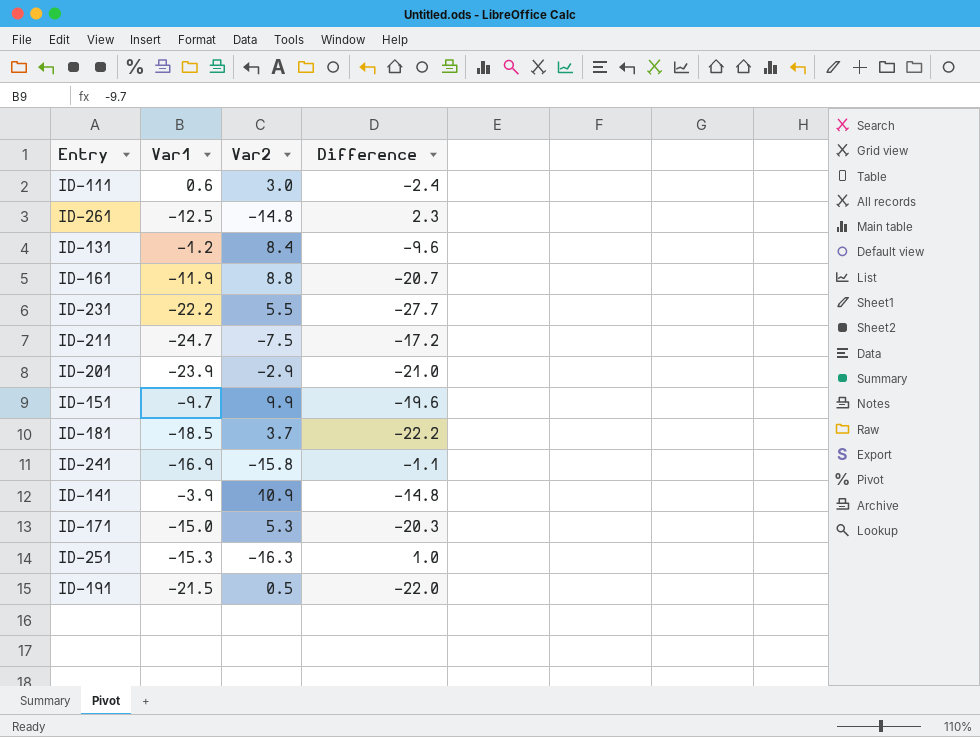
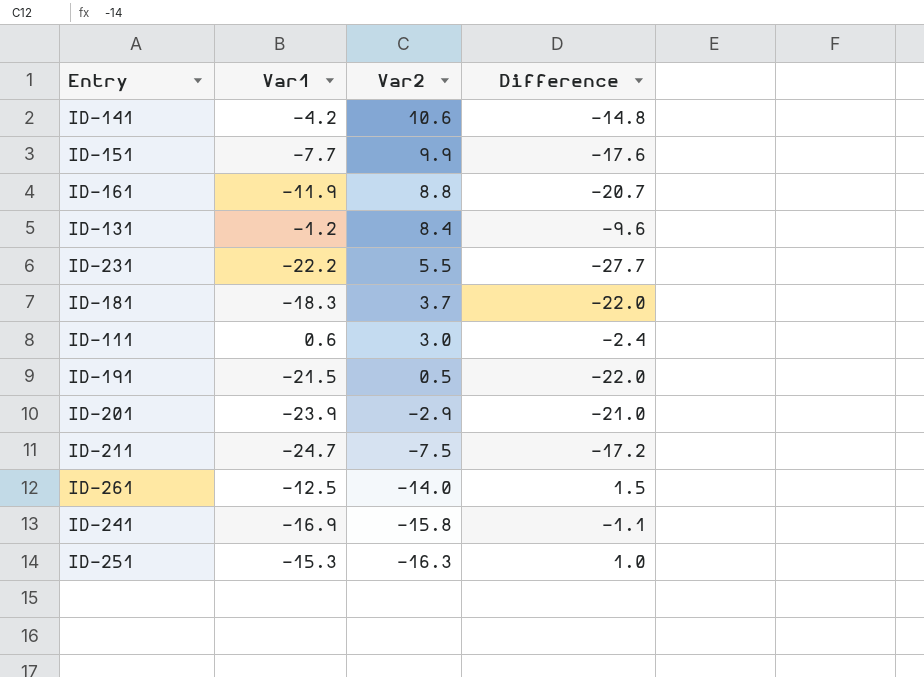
row order: none -> Var2 descending
row ID-171: -15.0 | 5.3 | -20.3 -> none
ID-141 | Var1: -3.9 -> -4.2
ID-141 | Var2: 10.9 -> 10.6
ID-151 | Var1: -9.7 -> -7.7
ID-151 | Difference: -19.6 -> -17.6
ID-181 | Var1: -18.5 -> -18.3
ID-181 | Difference: -22.2 -> -22.0
ID-261 | Var2: -14.8 -> -14.0
ID-261 | Difference: 2.3 -> 1.5

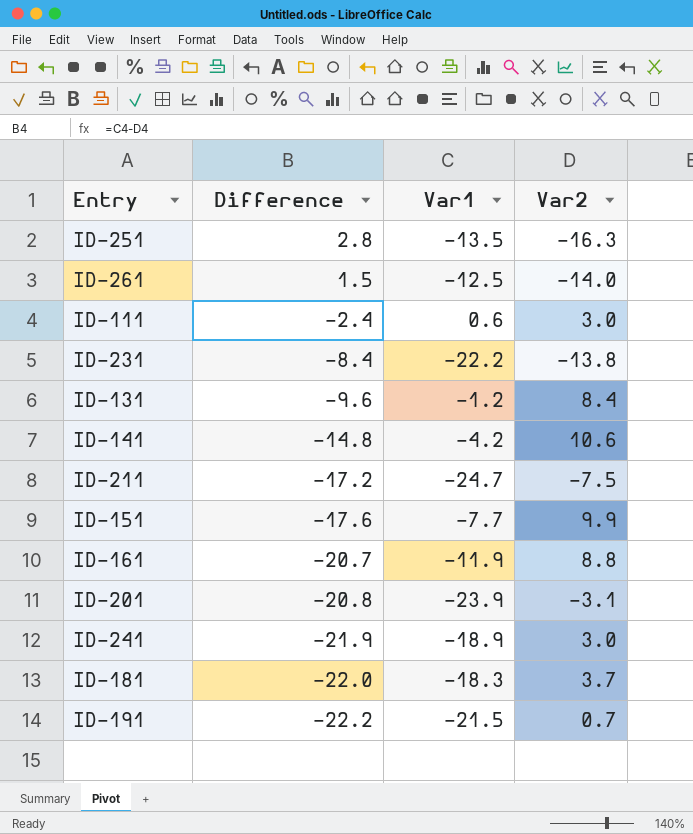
row order: Var2 descending -> Difference descending
column Difference | position: 4 -> 2
ID-251 | Difference: 1.0 -> 2.8
ID-251 | Var1: -15.3 -> -13.5
ID-231 | Difference: -27.7 -> -8.4
ID-231 | Var2: 5.5 -> -13.8
ID-201 | Difference: -21.0 -> -20.8
ID-201 | Var2: -2.9 -> -3.1
ID-241 | Difference: -1.1 -> -21.9
ID-241 | Var1: -16.9 -> -18.9
ID-241 | Var2: -15.8 -> 3.0
ID-191 | Difference: -22.0 -> -22.2
ID-191 | Var2: 0.5 -> 0.7

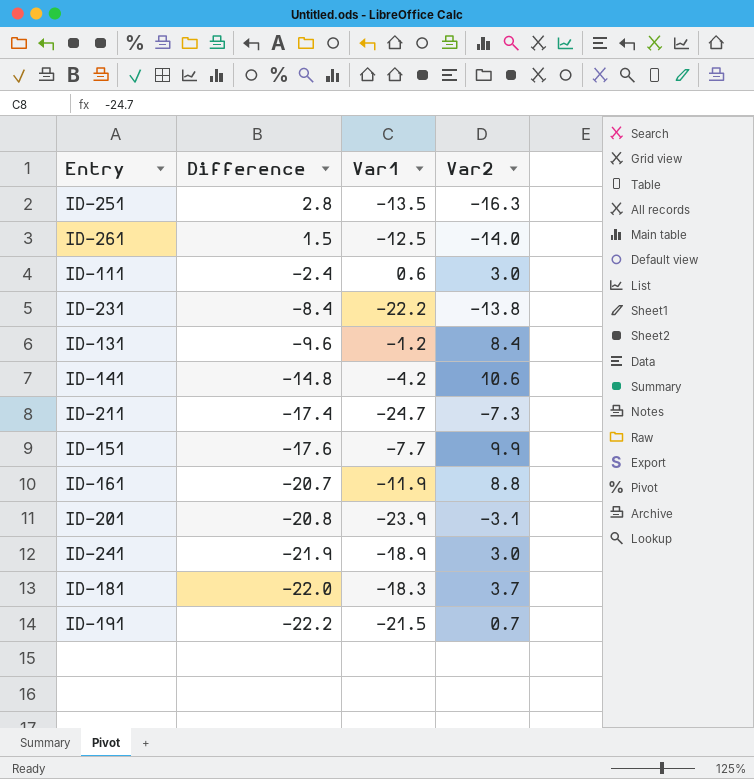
ID-211 | Difference: -17.2 -> -17.4
ID-211 | Var2: -7.5 -> -7.3

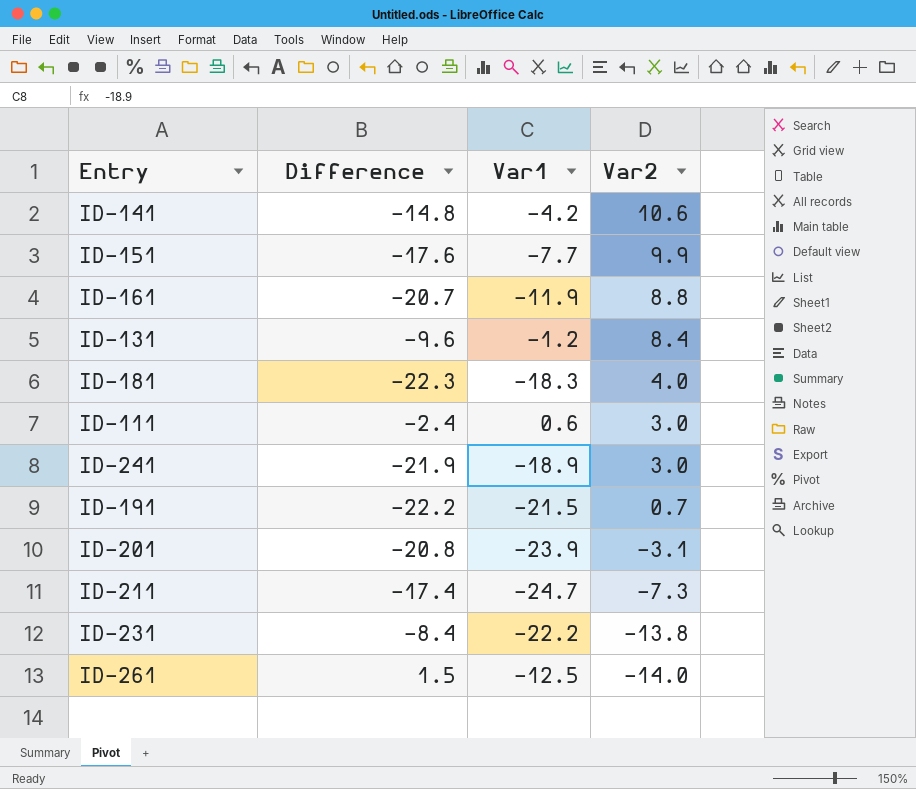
row order: Difference descending -> Var2 descending
row ID-251: 2.8 | -13.5 | -16.3 -> none
ID-181 | Difference: -22.0 -> -22.3
ID-181 | Var2: 3.7 -> 4.0

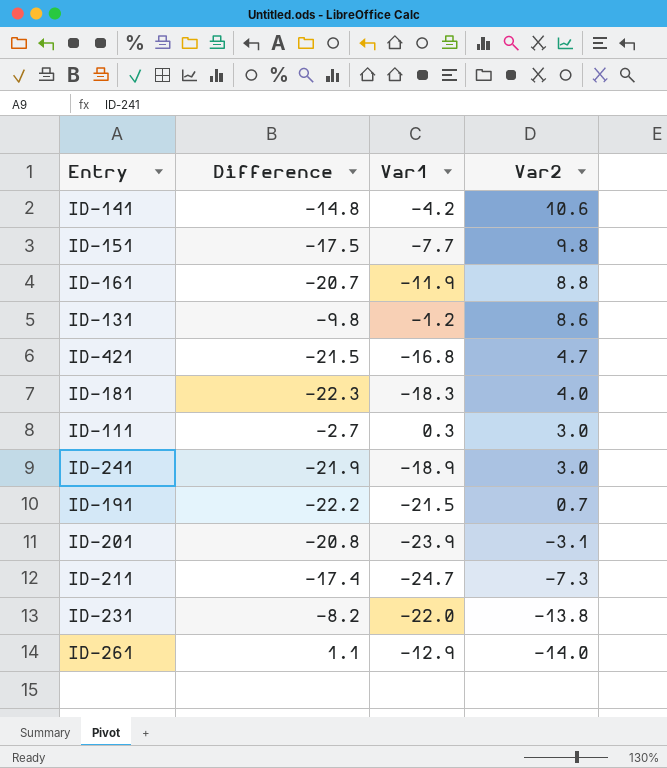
ID-151 | Difference: -17.6 -> -17.5
ID-151 | Var2: 9.9 -> 9.8
ID-131 | Difference: -9.6 -> -9.8
ID-131 | Var2: 8.4 -> 8.6
row ID-421: none -> -21.5 | -16.8 | 4.7
ID-111 | Difference: -2.4 -> -2.7
ID-111 | Var1: 0.6 -> 0.3
ID-231 | Difference: -8.4 -> -8.2
ID-231 | Var1: -22.2 -> -22.0
ID-261 | Difference: 1.5 -> 1.1
ID-261 | Var1: -12.5 -> -12.9

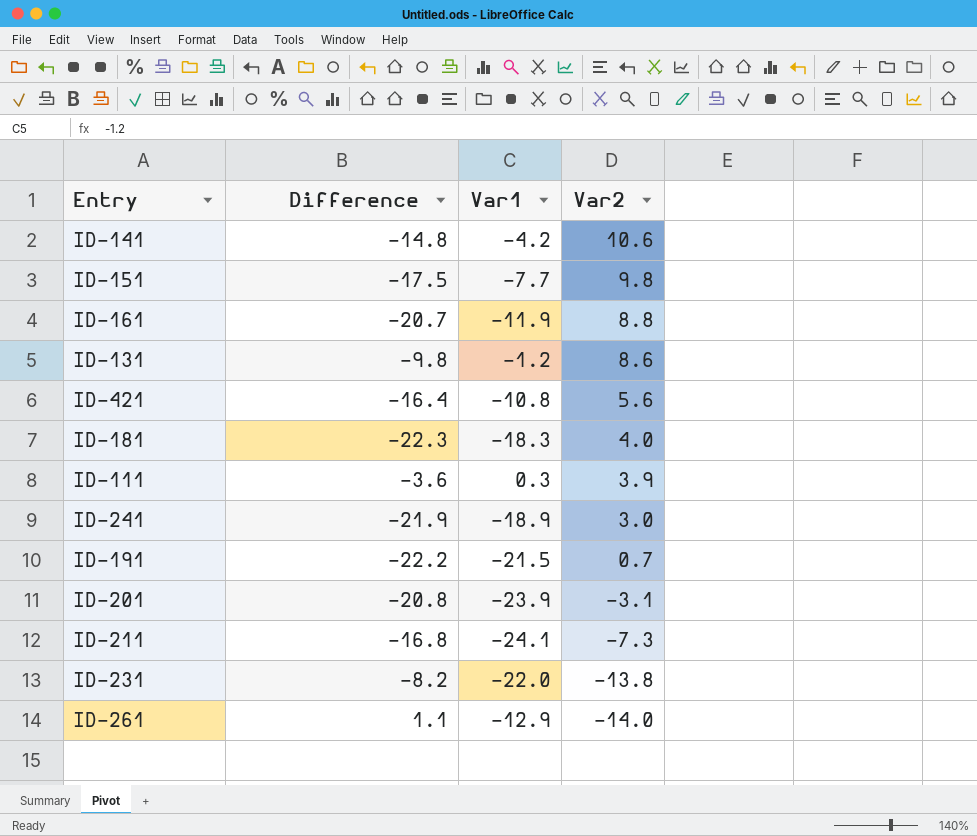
ID-421 | Difference: -21.5 -> -16.4
ID-421 | Var1: -16.8 -> -10.8
ID-421 | Var2: 4.7 -> 5.6
ID-111 | Difference: -2.7 -> -3.6
ID-111 | Var2: 3.0 -> 3.9
ID-211 | Difference: -17.4 -> -16.8
ID-211 | Var1: -24.7 -> -24.1

